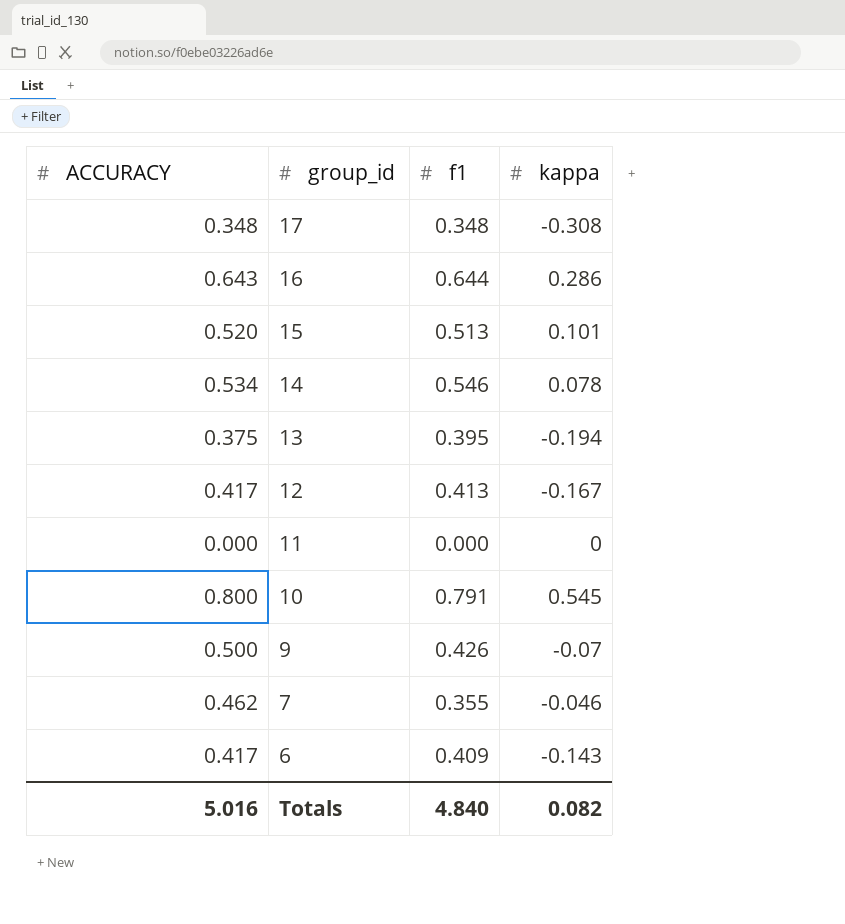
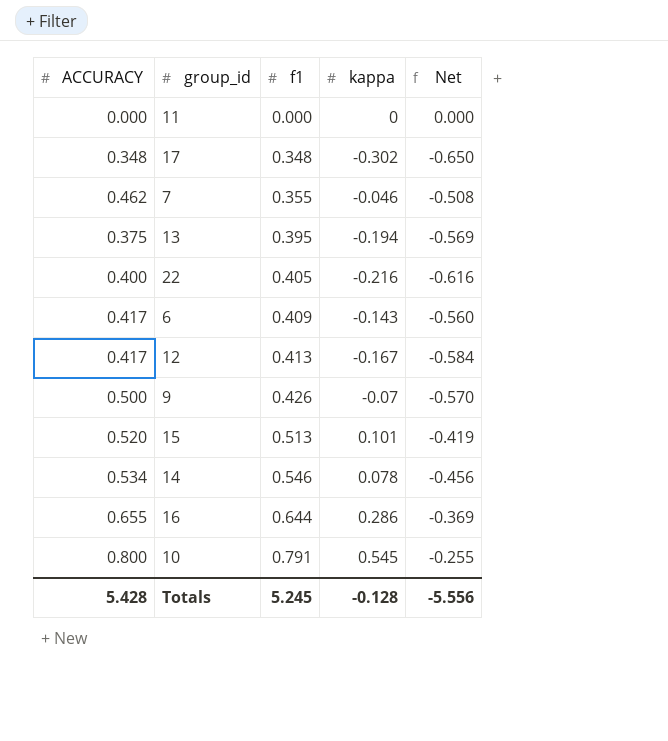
row order: group_id descending -> f1 ascending
column Net | formula: none -> [kappa] - [ACCURACY]
17 | kappa: -0.308 -> -0.302
row 22: none -> 0.400 | 0.405 | -0.216 | -0.616
16 | ACCURACY: 0.643 -> 0.655
Totals | ACCURACY: 5.016 -> 5.428
Totals | f1: 4.840 -> 5.245
Totals | kappa: 0.082 -> -0.128

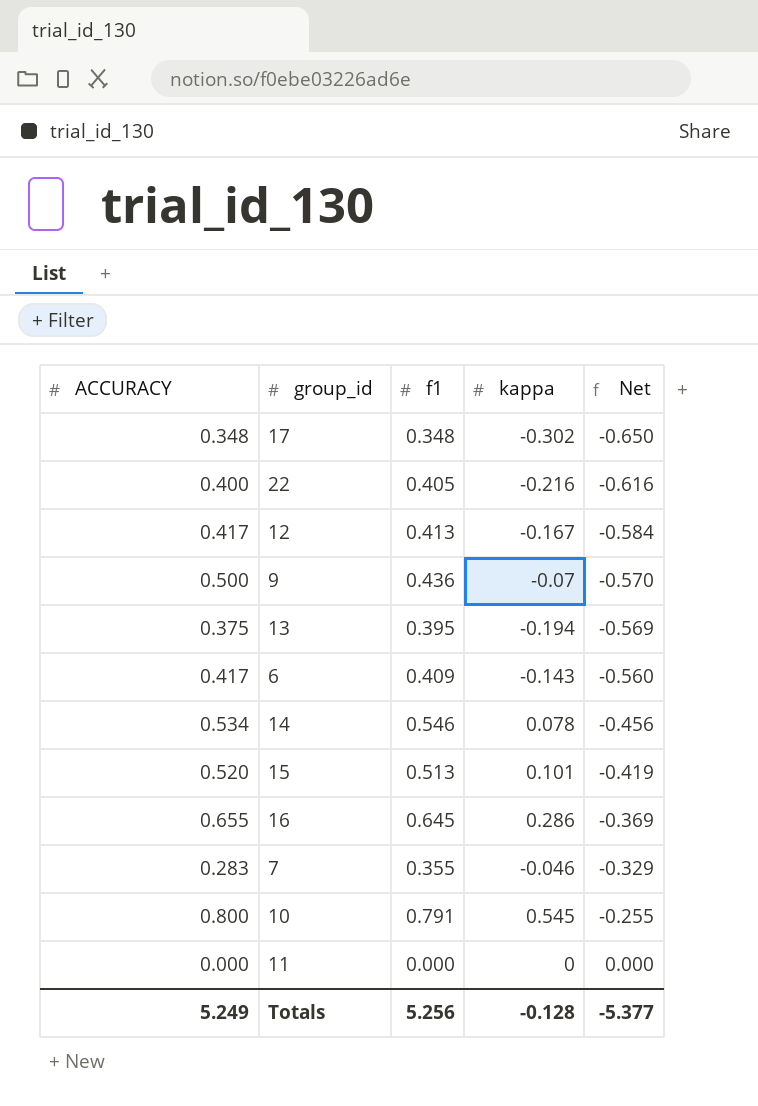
row order: f1 ascending -> Net ascending
9 | f1: 0.426 -> 0.436
16 | f1: 0.644 -> 0.645
7 | ACCURACY: 0.462 -> 0.283
7 | Net: -0.508 -> -0.329
Totals | ACCURACY: 5.428 -> 5.249
Totals | f1: 5.245 -> 5.256
Totals | Net: -5.556 -> -5.377

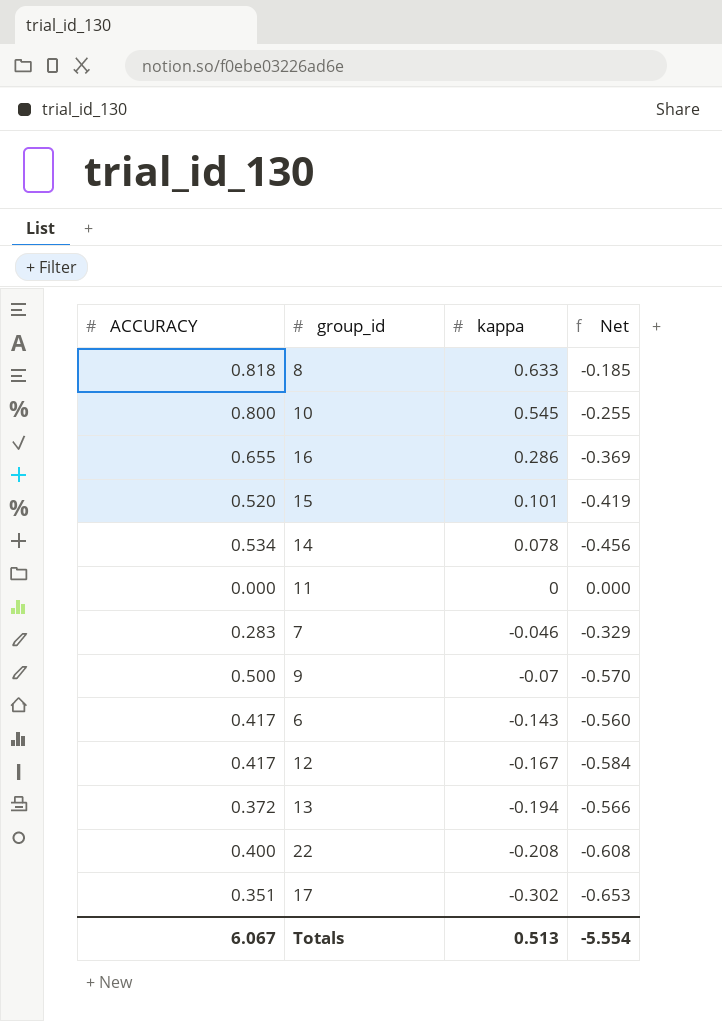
row order: Net ascending -> kappa descending
column f1 | position: 3 -> none
row 8: none -> 0.818 | 0.633 | -0.185
13 | ACCURACY: 0.375 -> 0.372
13 | Net: -0.569 -> -0.566
22 | kappa: -0.216 -> -0.208
22 | Net: -0.616 -> -0.608
17 | ACCURACY: 0.348 -> 0.351
17 | Net: -0.650 -> -0.653
Totals | ACCURACY: 5.249 -> 6.067
Totals | kappa: -0.128 -> 0.513
Totals | Net: -5.377 -> -5.554

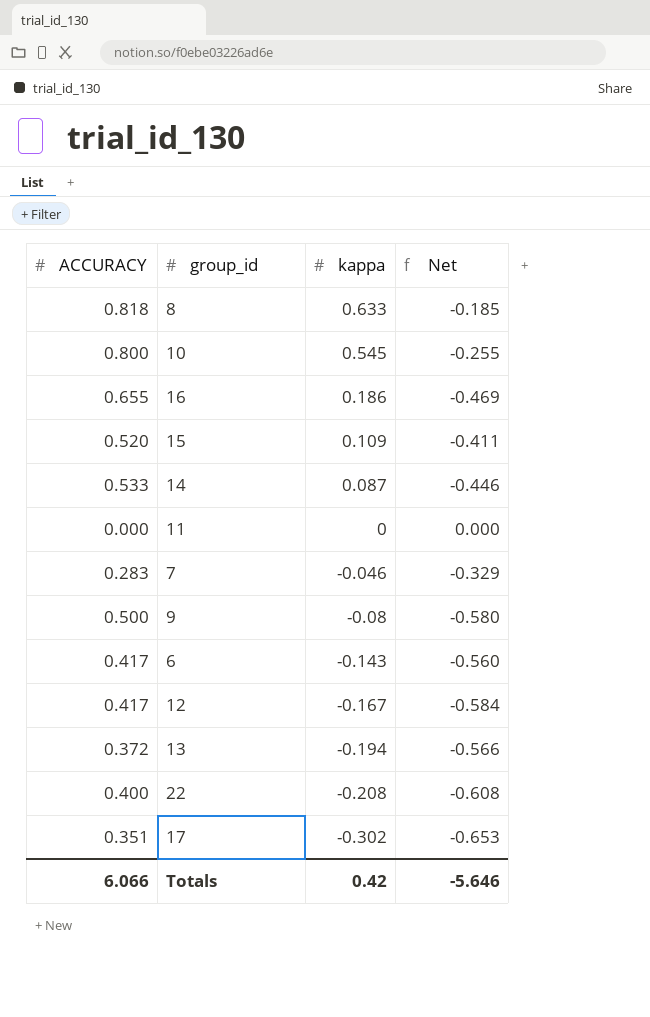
16 | kappa: 0.286 -> 0.186
16 | Net: -0.369 -> -0.469
15 | kappa: 0.101 -> 0.109
15 | Net: -0.419 -> -0.411
14 | ACCURACY: 0.534 -> 0.533
14 | kappa: 0.078 -> 0.087
14 | Net: -0.456 -> -0.446
9 | kappa: -0.07 -> -0.08
9 | Net: -0.570 -> -0.580
Totals | ACCURACY: 6.067 -> 6.066
Totals | kappa: 0.513 -> 0.42
Totals | Net: -5.554 -> -5.646

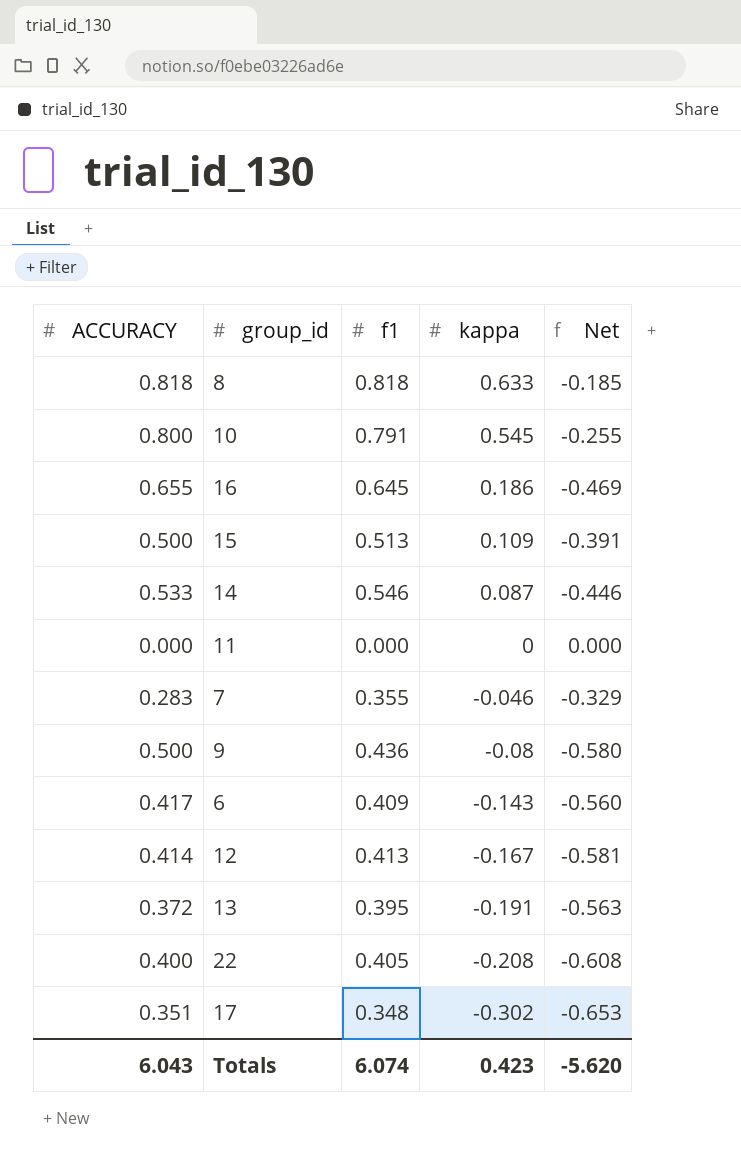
column f1 | position: none -> 3
15 | ACCURACY: 0.520 -> 0.500
15 | Net: -0.411 -> -0.391
12 | ACCURACY: 0.417 -> 0.414
12 | Net: -0.584 -> -0.581
13 | kappa: -0.194 -> -0.191
13 | Net: -0.566 -> -0.563
Totals | ACCURACY: 6.066 -> 6.043
Totals | kappa: 0.42 -> 0.423
Totals | Net: -5.646 -> -5.620

